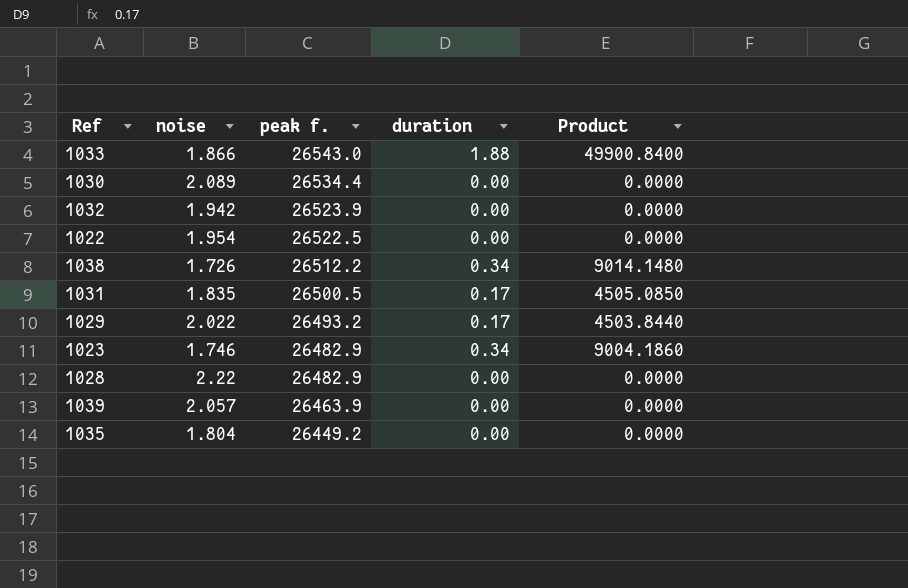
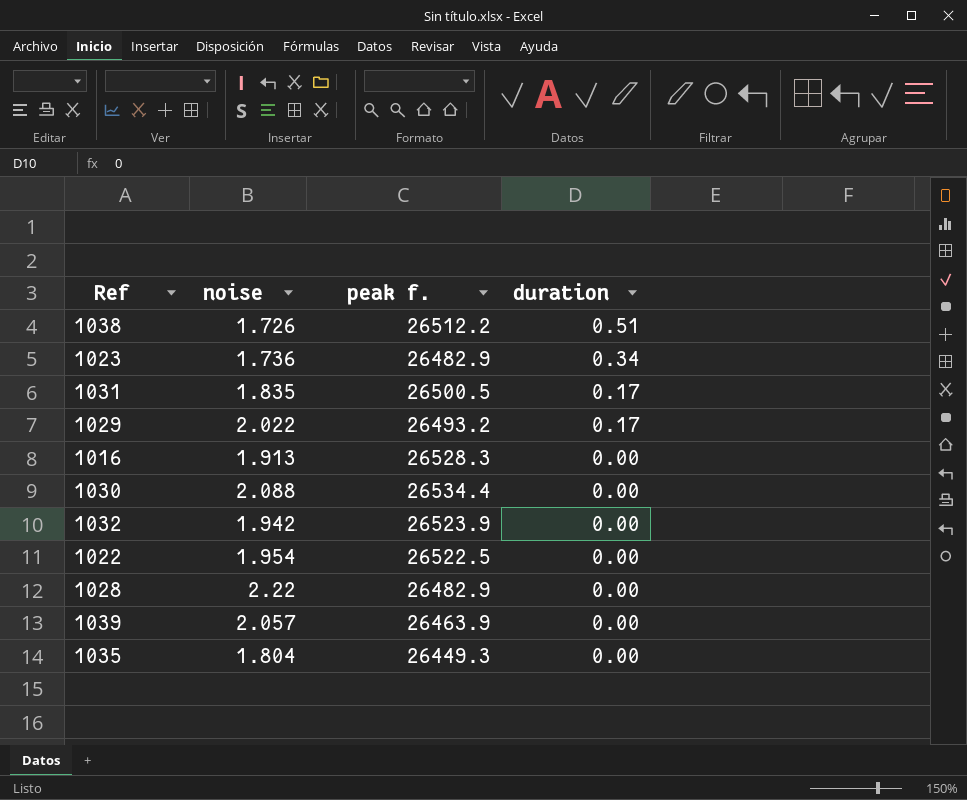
row order: peak f. descending -> duration descending
column Product | formula: [peak f.] * [duration] -> none
row 1033: 1.866 | 26543.0 | 1.88 | 49900.8400 -> none
1038 | duration: 0.34 -> 0.51
1023 | noise: 1.746 -> 1.736
row 1016: none -> 1.913 | 26528.3 | 0.00
1030 | noise: 2.089 -> 2.088
1035 | peak f.: 26449.2 -> 26449.3

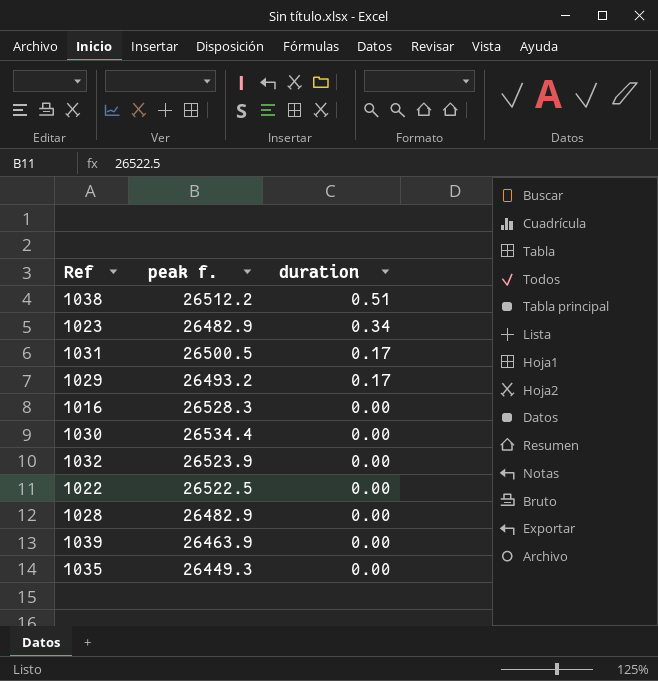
column noise | position: 2 -> none

